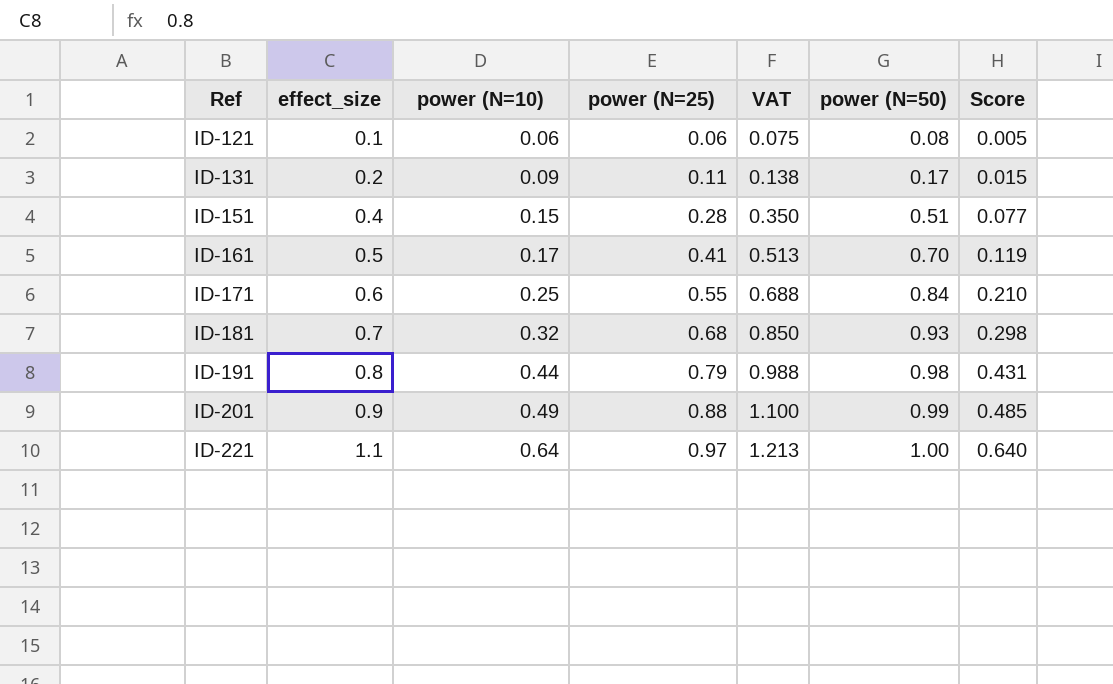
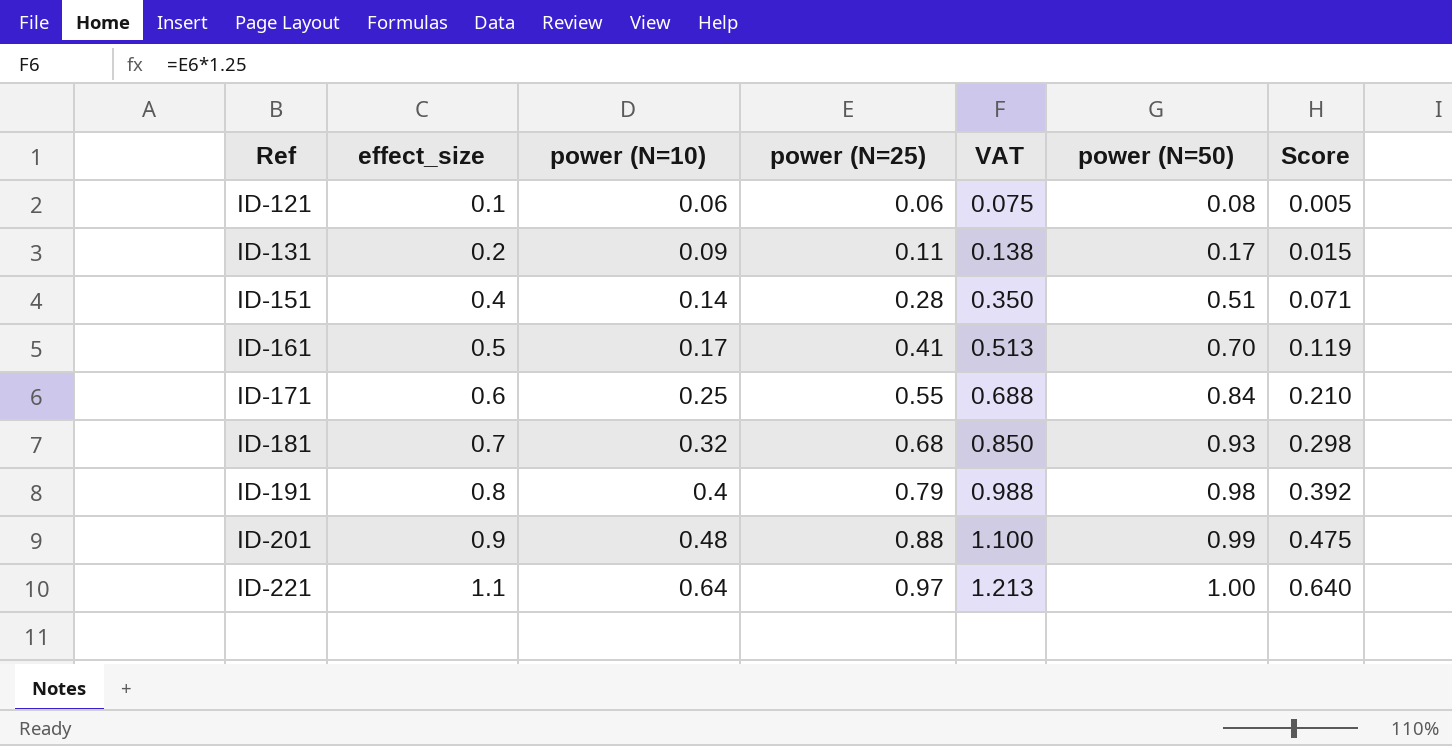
ID-151 | power (N=10): 0.15 -> 0.14
ID-151 | Score: 0.077 -> 0.071
ID-191 | power (N=10): 0.44 -> 0.4
ID-191 | Score: 0.431 -> 0.392
ID-201 | power (N=10): 0.49 -> 0.48
ID-201 | Score: 0.485 -> 0.475

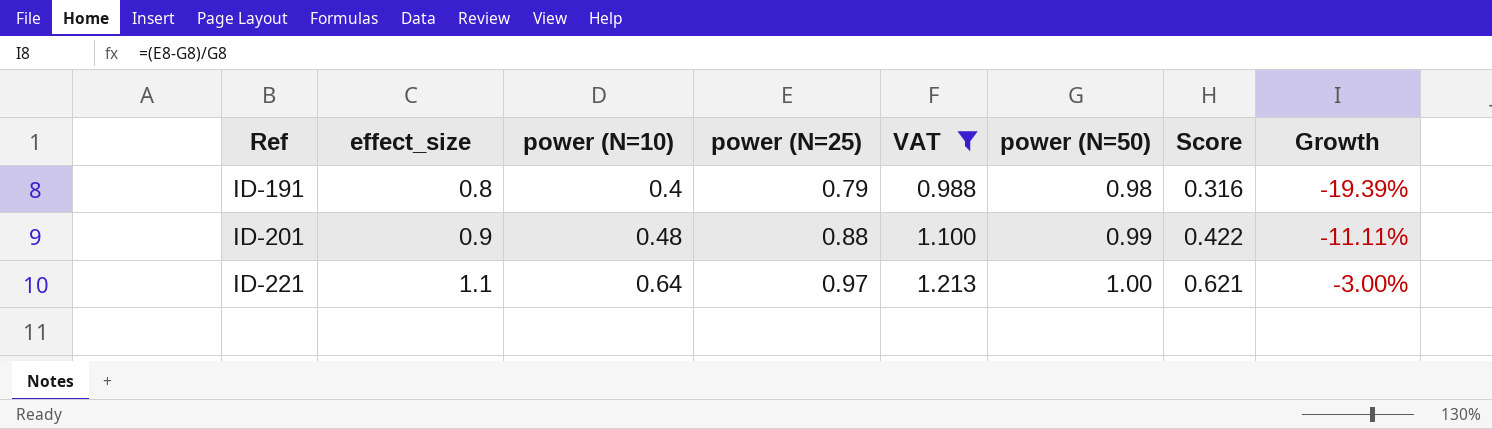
filter: none -> VAT >= 0.988
column Score | formula: [power (N=10)] * [power (N=50)] -> [power (N=10)] * [power (N=25)]
column Growth | formula: none -> ([power (N=25)] - [power (N=50)]) / [power (N=50)]

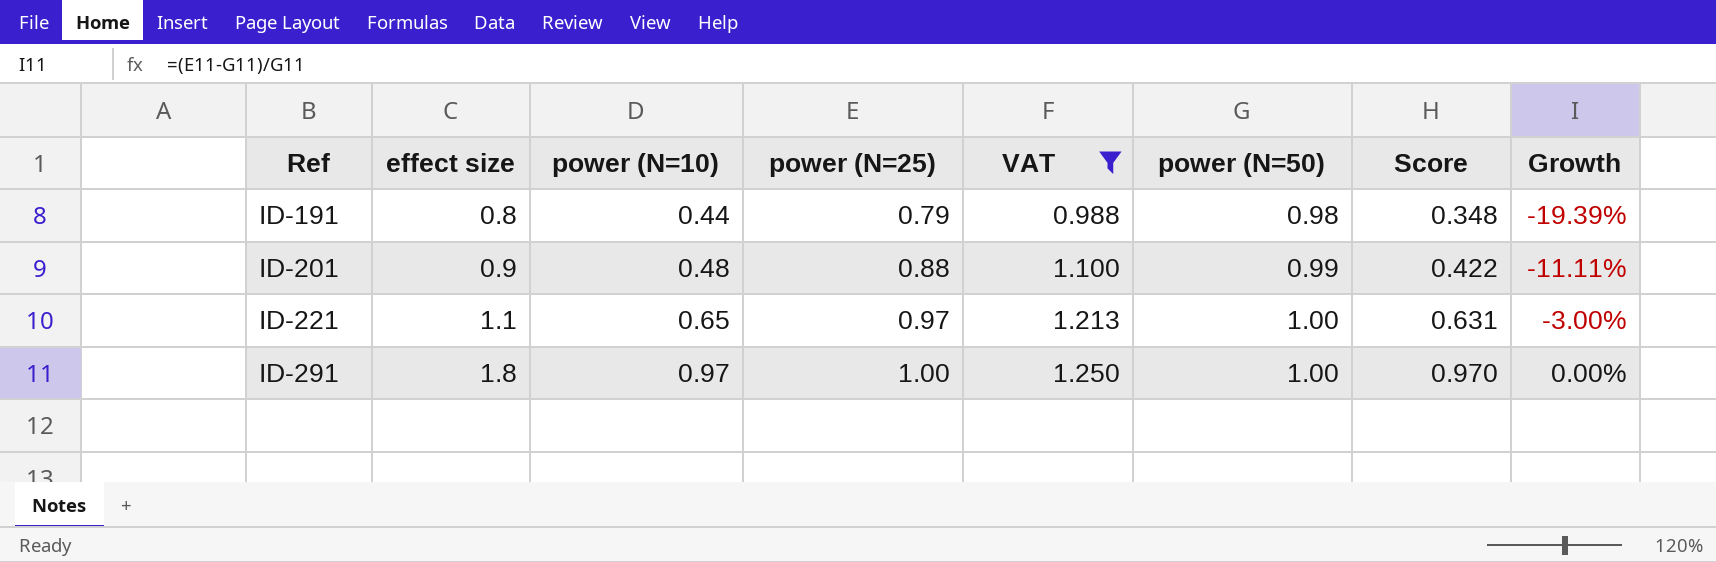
column name: effect_size -> effect size
ID-191 | power (N=10): 0.4 -> 0.44
ID-191 | Score: 0.316 -> 0.348
ID-221 | power (N=10): 0.64 -> 0.65
ID-221 | Score: 0.621 -> 0.631
row ID-291: none -> 1.8 | 0.97 | 1.00 | 1.250 | 1.00 | 0.970 | 0.00%

